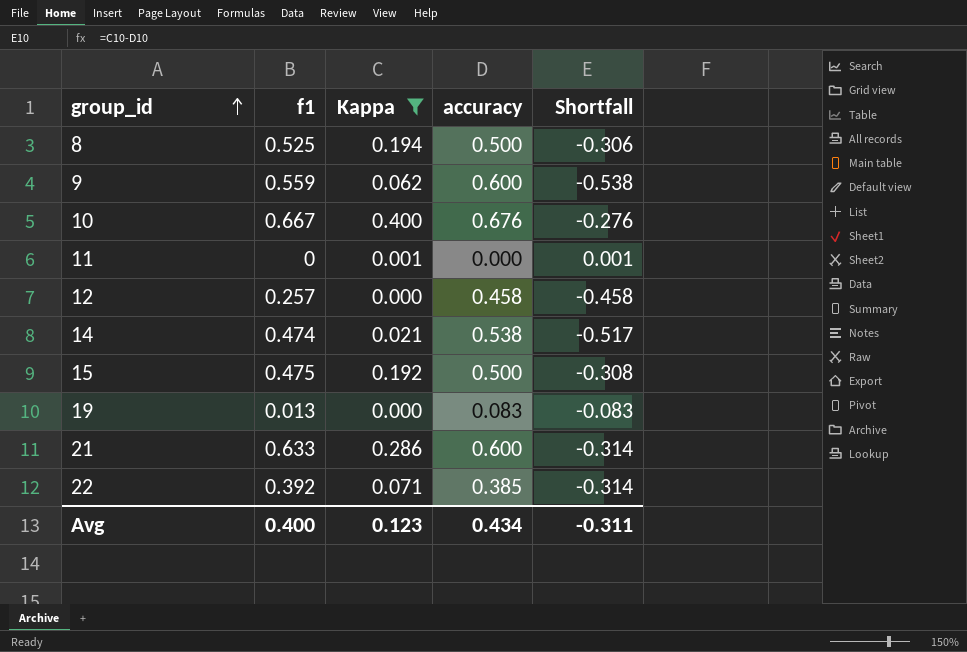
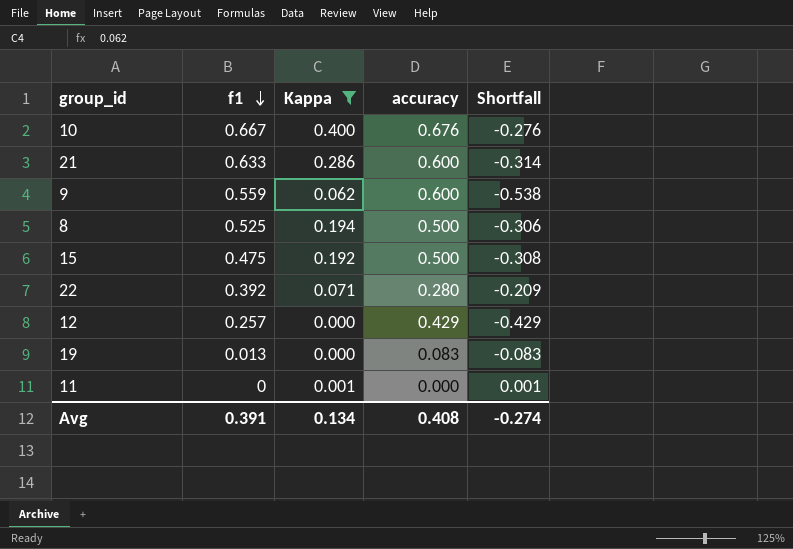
row order: group_id ascending -> f1 descending
row 14: 0.474 | 0.021 | 0.538 | -0.517 -> none
22 | accuracy: 0.385 -> 0.280
22 | Shortfall: -0.314 -> -0.209
12 | accuracy: 0.458 -> 0.429
12 | Shortfall: -0.458 -> -0.429
Avg | f1: 0.400 -> 0.391
Avg | Kappa: 0.123 -> 0.134
Avg | accuracy: 0.434 -> 0.408
Avg | Shortfall: -0.311 -> -0.274

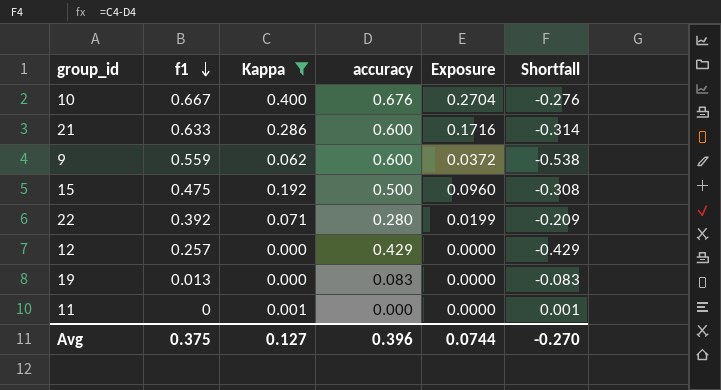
column Exposure | formula: none -> [Kappa] * [accuracy]
row 8: 0.525 | 0.194 | 0.500 | -0.306 -> none
Avg | f1: 0.391 -> 0.375
Avg | Kappa: 0.134 -> 0.127
Avg | accuracy: 0.408 -> 0.396
Avg | Shortfall: -0.274 -> -0.270

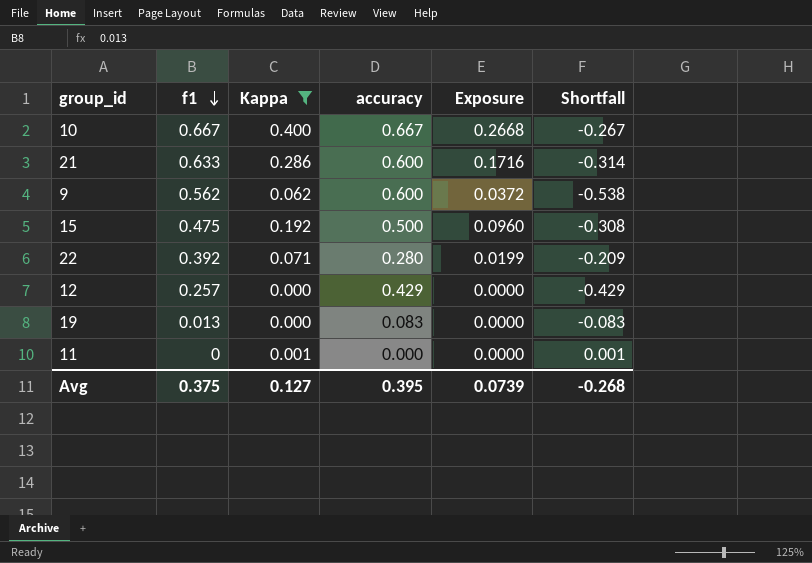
10 | accuracy: 0.676 -> 0.667
10 | Exposure: 0.2704 -> 0.2668
10 | Shortfall: -0.276 -> -0.267
9 | f1: 0.559 -> 0.562
Avg | accuracy: 0.396 -> 0.395
Avg | Exposure: 0.0744 -> 0.0739
Avg | Shortfall: -0.270 -> -0.268

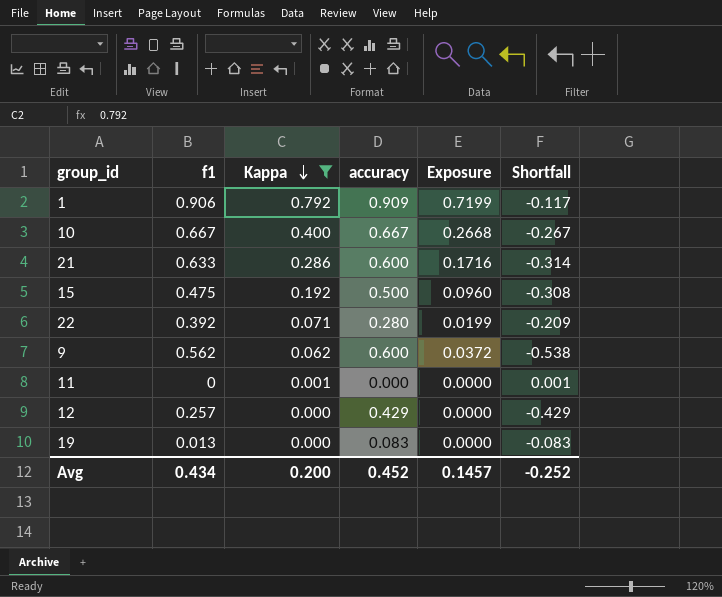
row order: f1 descending -> Kappa descending
row 1: none -> 0.906 | 0.792 | 0.909 | 0.7199 | -0.117
Avg | f1: 0.375 -> 0.434
Avg | Kappa: 0.127 -> 0.200
Avg | accuracy: 0.395 -> 0.452
Avg | Exposure: 0.0739 -> 0.1457
Avg | Shortfall: -0.268 -> -0.252

